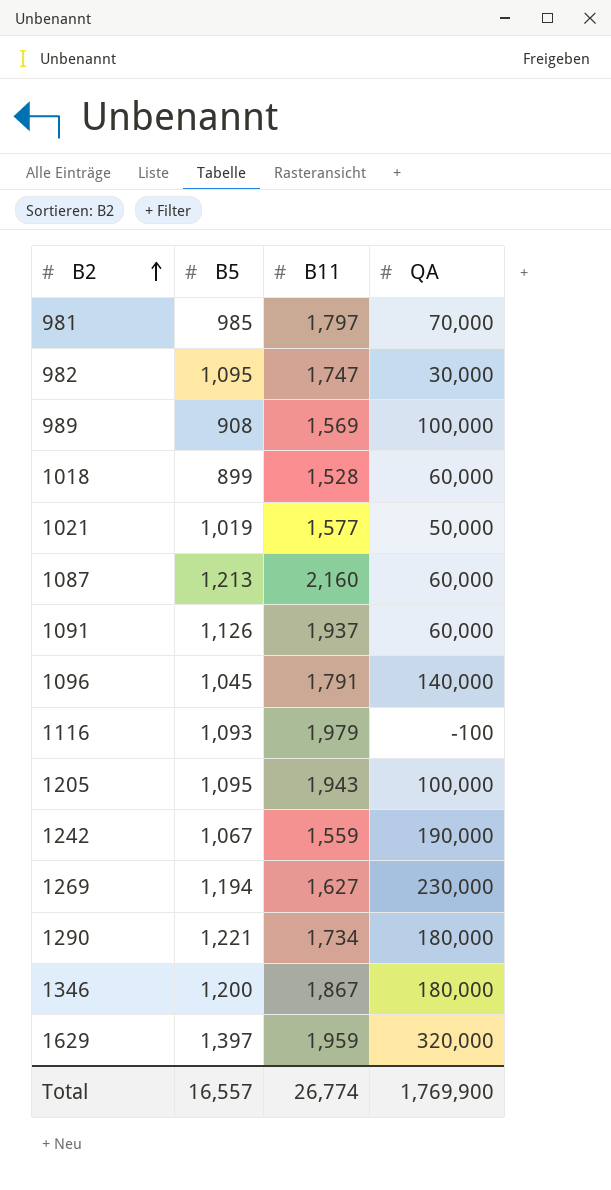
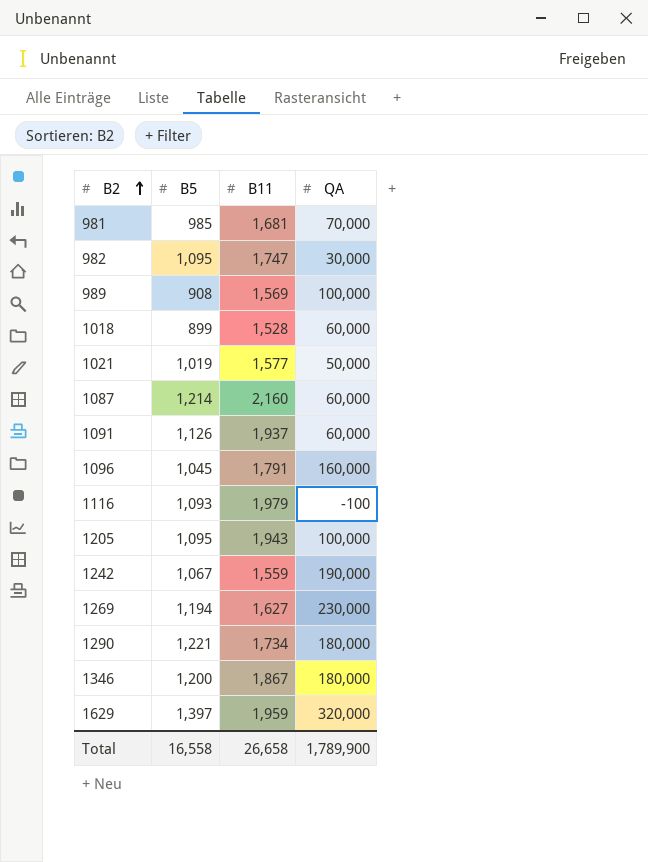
981 | B11: 1,797 -> 1,681
1087 | B5: 1,213 -> 1,214
1096 | QA: 140,000 -> 160,000
Total | B5: 16,557 -> 16,558
Total | B11: 26,774 -> 26,658
Total | QA: 1,769,900 -> 1,789,900

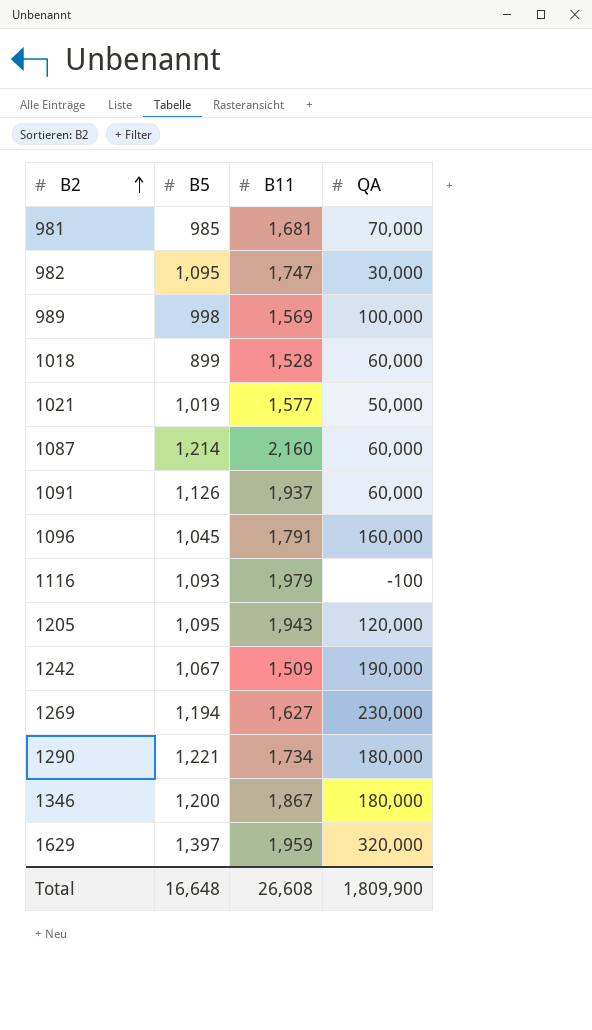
989 | B5: 908 -> 998
1205 | QA: 100,000 -> 120,000
1242 | B11: 1,559 -> 1,509
Total | B5: 16,558 -> 16,648
Total | B11: 26,658 -> 26,608
Total | QA: 1,789,900 -> 1,809,900

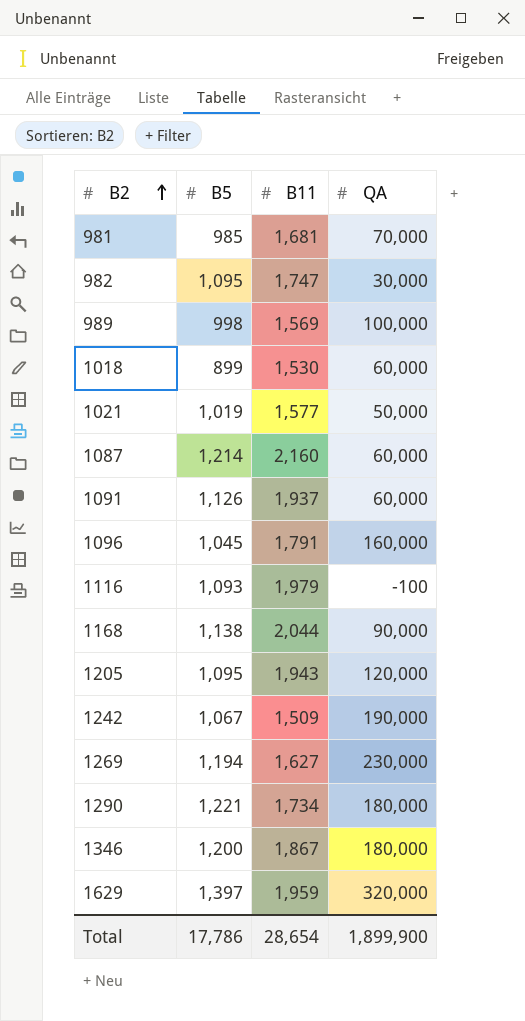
1018 | B11: 1,528 -> 1,530
row 1168: none -> 1,138 | 2,044 | 90,000
Total | B5: 16,648 -> 17,786
Total | B11: 26,608 -> 28,654
Total | QA: 1,809,900 -> 1,899,900

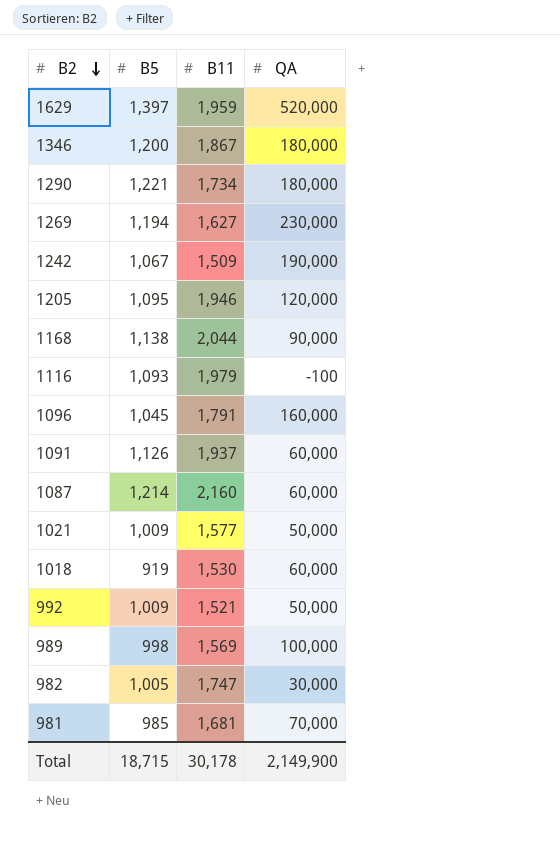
row order: B2 ascending -> B2 descending
1629 | QA: 320,000 -> 520,000
1205 | B11: 1,943 -> 1,946
1021 | B5: 1,019 -> 1,009
1018 | B5: 899 -> 919
row 992: none -> 1,009 | 1,521 | 50,000
982 | B5: 1,095 -> 1,005
Total | B5: 17,786 -> 18,715
Total | B11: 28,654 -> 30,178
Total | QA: 1,899,900 -> 2,149,900

